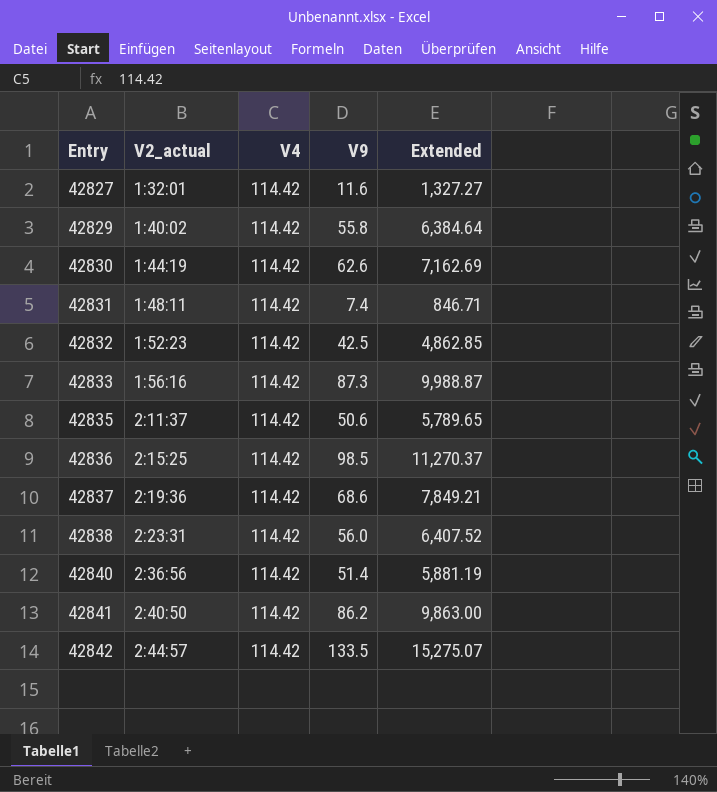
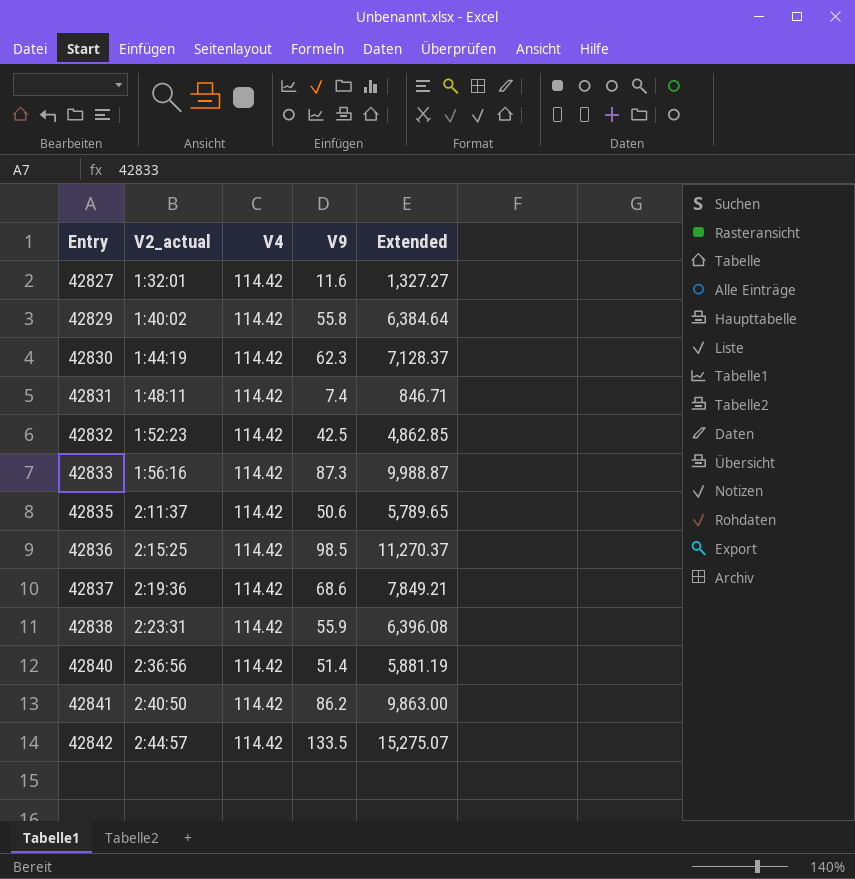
42830 | V9: 62.6 -> 62.3
42830 | Extended: 7,162.69 -> 7,128.37
42838 | V9: 56.0 -> 55.9
42838 | Extended: 6,407.52 -> 6,396.08

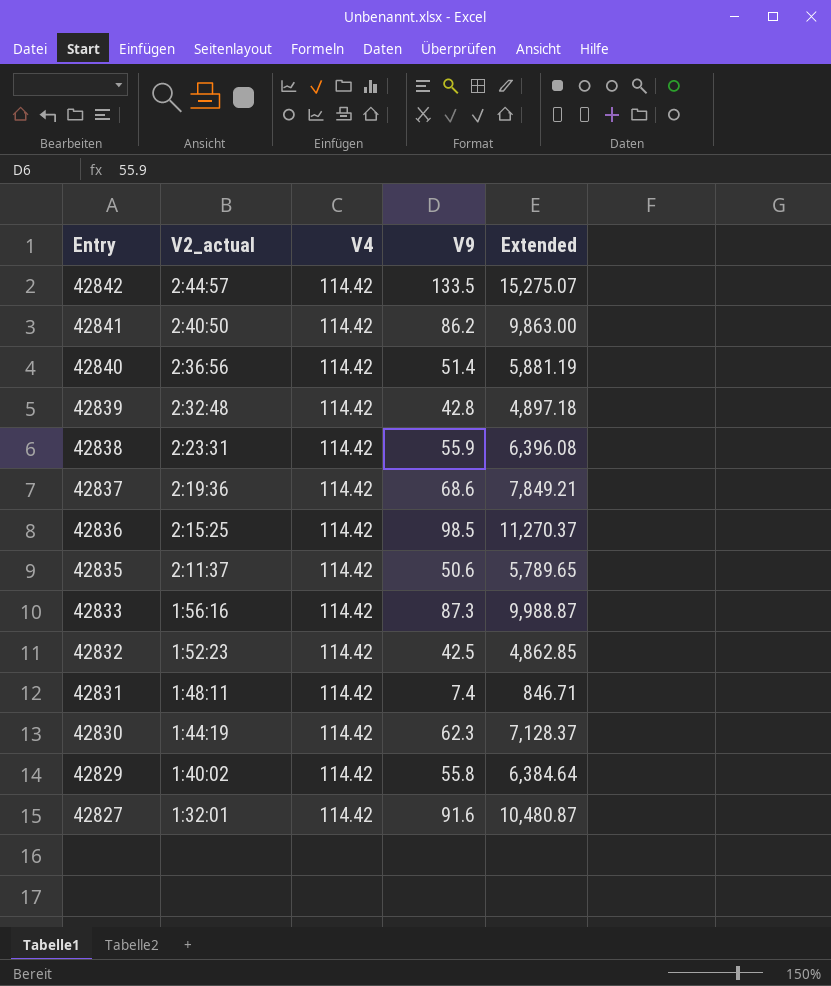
row order: Entry ascending -> Entry descending
row 42839: none -> 2:32:48 | 114.42 | 42.8 | 4,897.18
42827 | V9: 11.6 -> 91.6
42827 | Extended: 1,327.27 -> 10,480.87

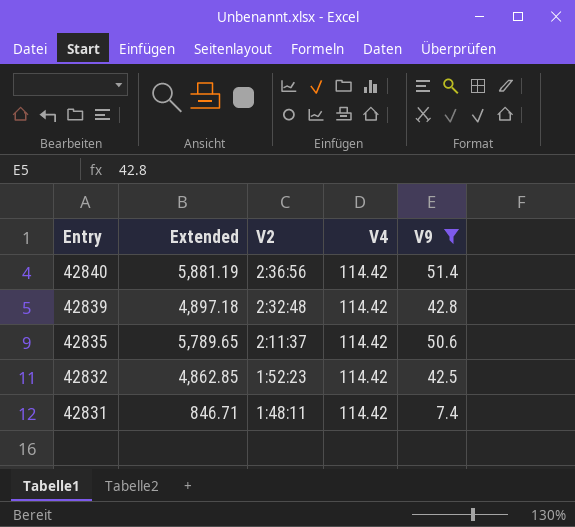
filter: none -> V9 <= 51.4
column Extended | position: 5 -> 2
column name: V2_actual -> V2

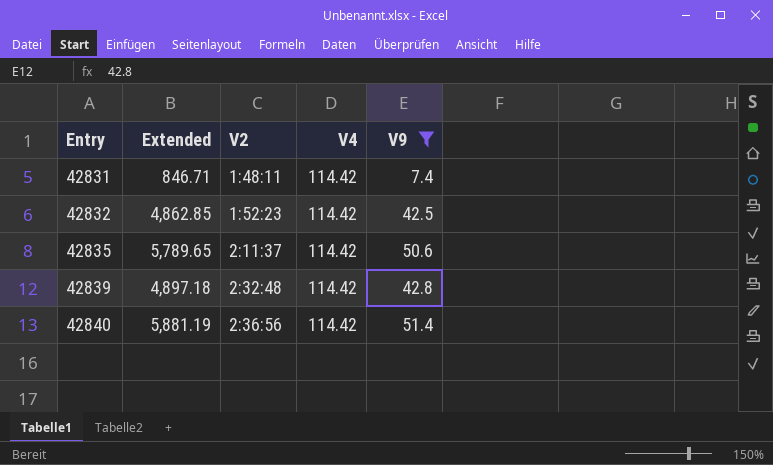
row order: Entry descending -> Entry ascending

